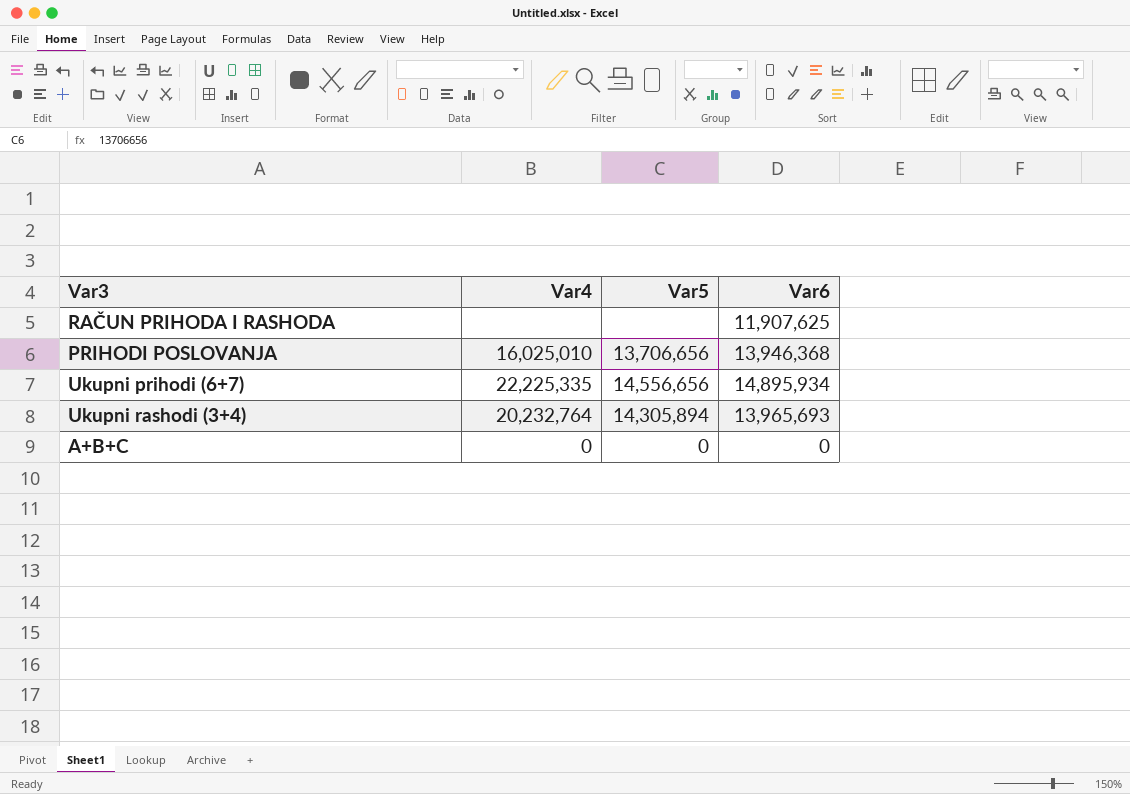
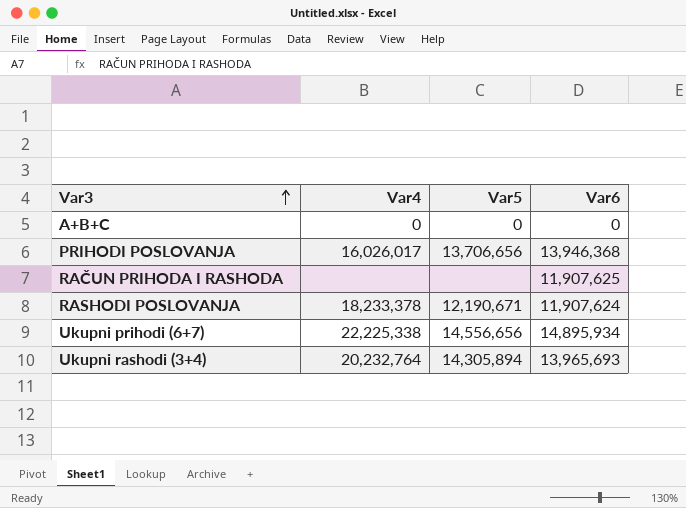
row order: none -> Var3 ascending
PRIHODI POSLOVANJA | Var4: 16,025,010 -> 16,026,017
row RASHODI POSLOVANJA: none -> 18,233,378 | 12,190,671 | 11,907,624
Ukupni prihodi (6+7) | Var4: 22,225,335 -> 22,225,338

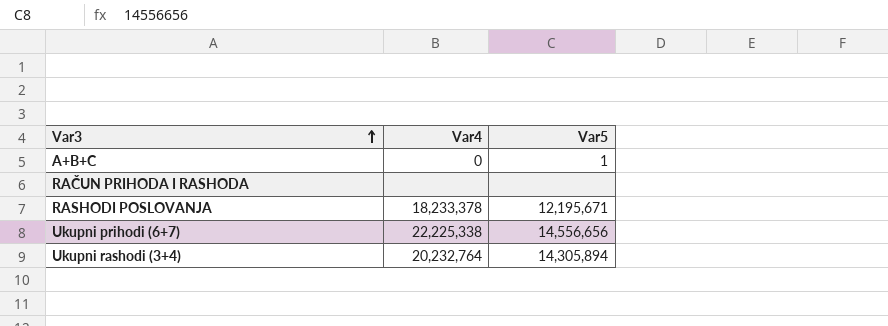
column Var6 | position: 4 -> none
row PRIHODI POSLOVANJA: 16,026,017 | 13,706,656 | 13,946,368 -> none
A+B+C | Var5: 0 -> 1
RASHODI POSLOVANJA | Var5: 12,190,671 -> 12,195,671

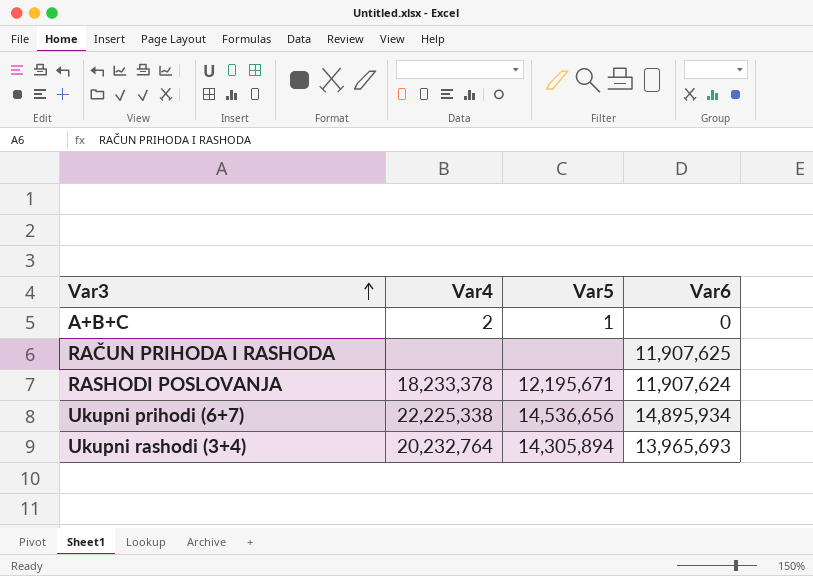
column Var6 | position: none -> 4
A+B+C | Var4: 0 -> 2
Ukupni prihodi (6+7) | Var5: 14,556,656 -> 14,536,656

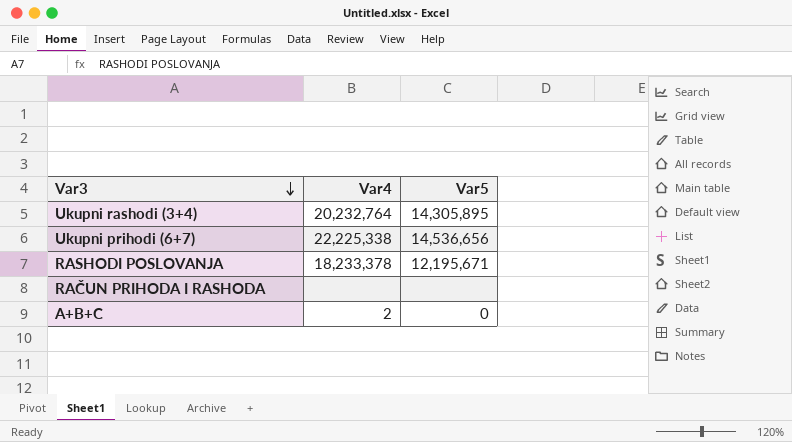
row order: Var3 ascending -> Var3 descending
column Var6 | position: 4 -> none
Ukupni rashodi (3+4) | Var5: 14,305,894 -> 14,305,895
A+B+C | Var5: 1 -> 0

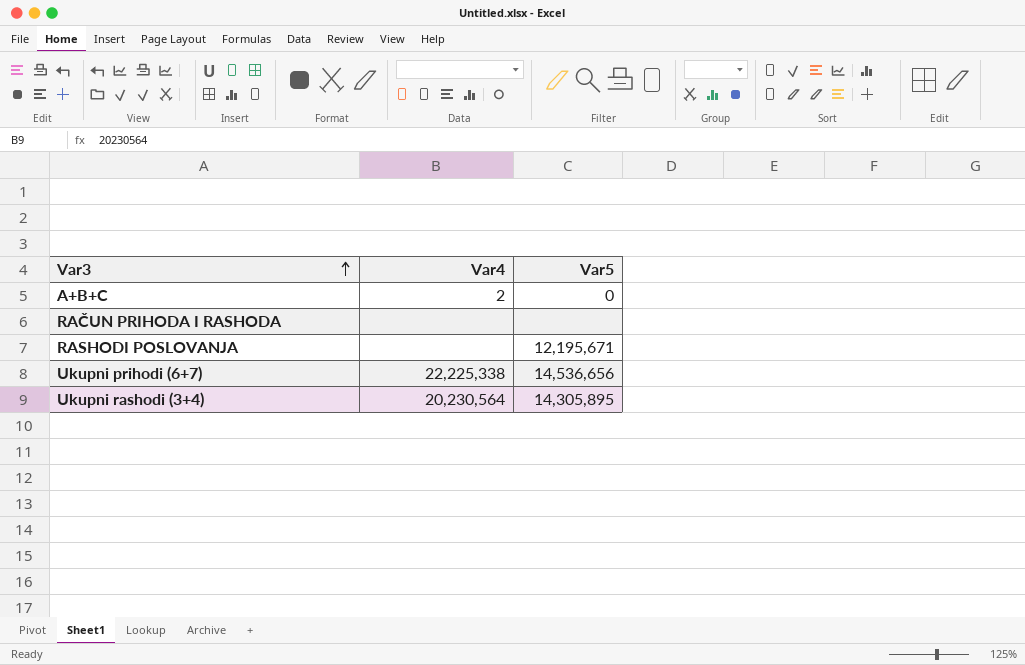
row order: Var3 descending -> Var3 ascending
RASHODI POSLOVANJA | Var4: 18,233,378 -> none
Ukupni rashodi (3+4) | Var4: 20,232,764 -> 20,230,564

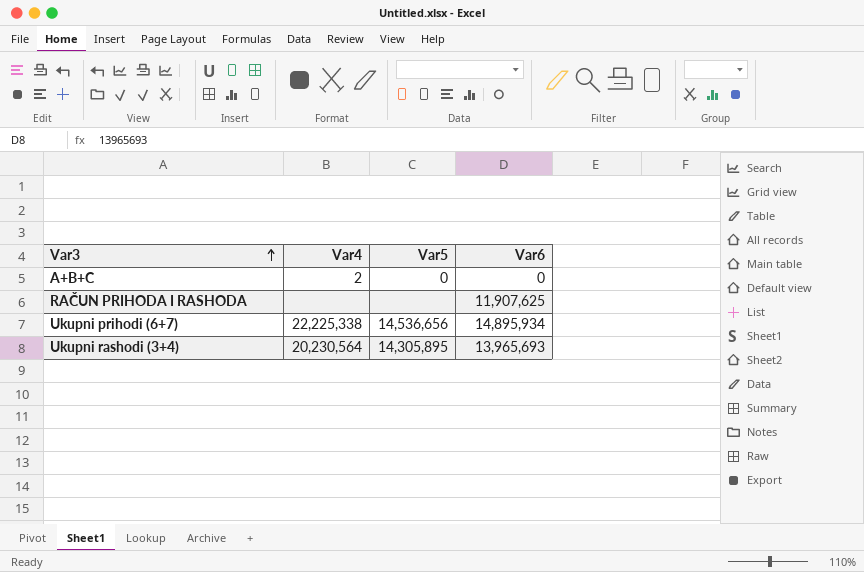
column Var6 | position: none -> 4
row RASHODI POSLOVANJA: none | 12,195,671 -> none

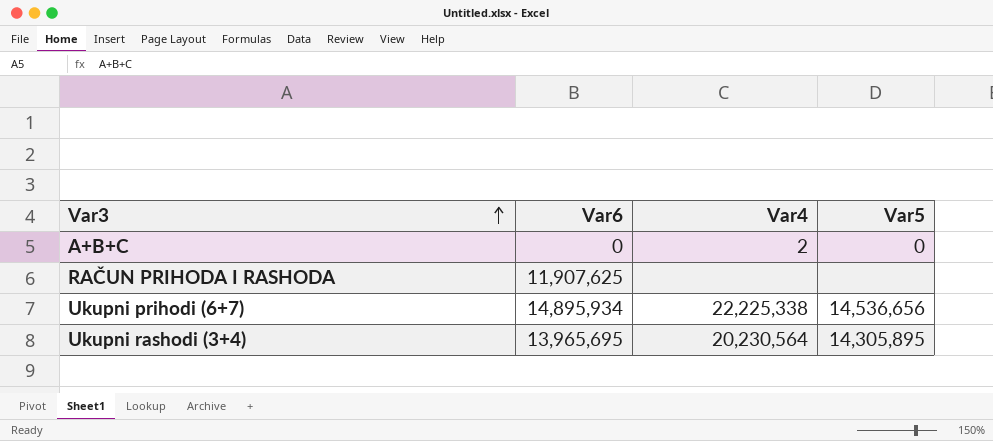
column Var6 | position: 4 -> 2
Ukupni rashodi (3+4) | Var6: 13,965,693 -> 13,965,695

